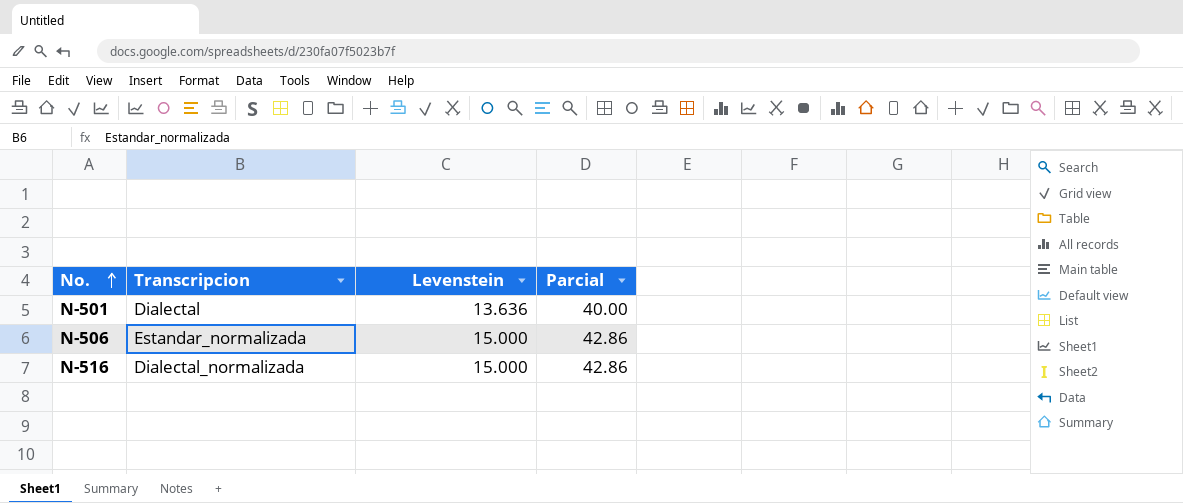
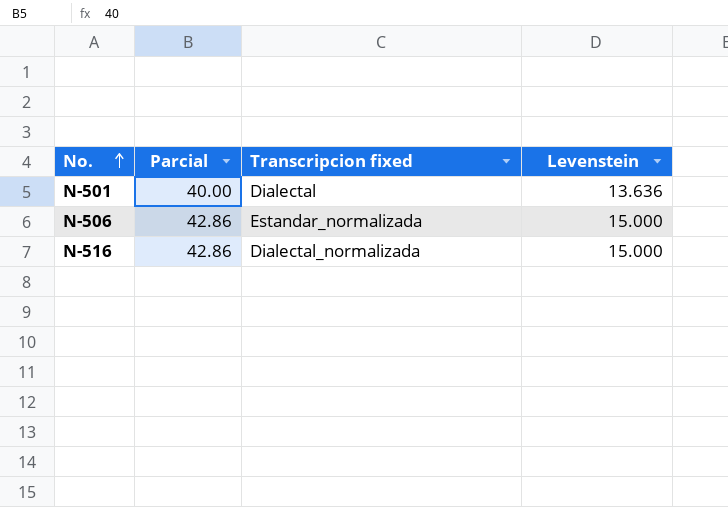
column Parcial | position: 4 -> 2
column name: Transcripcion -> Transcripcion fixed

